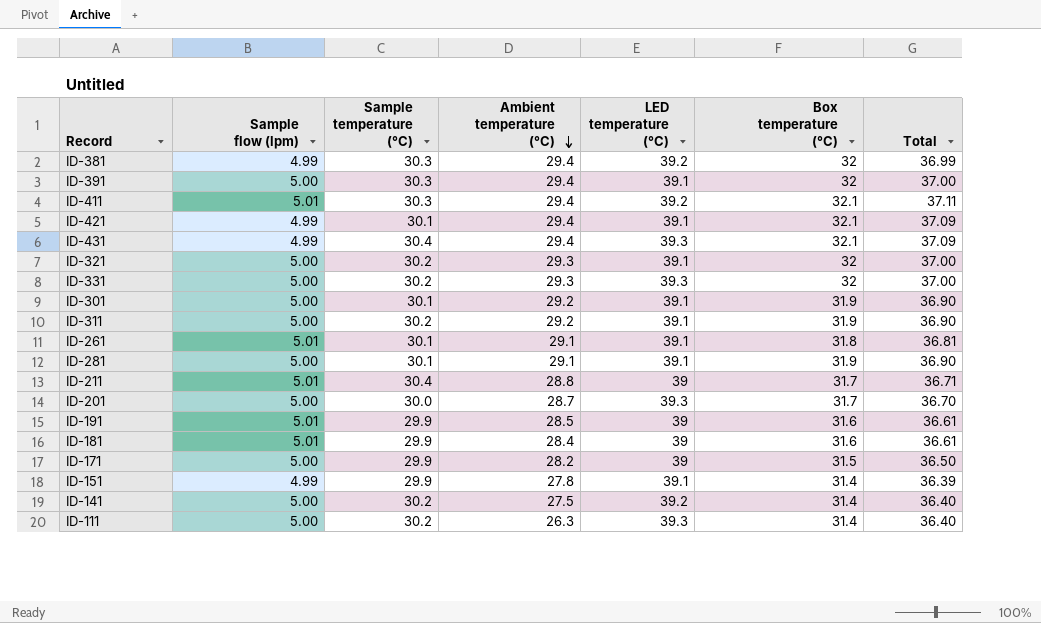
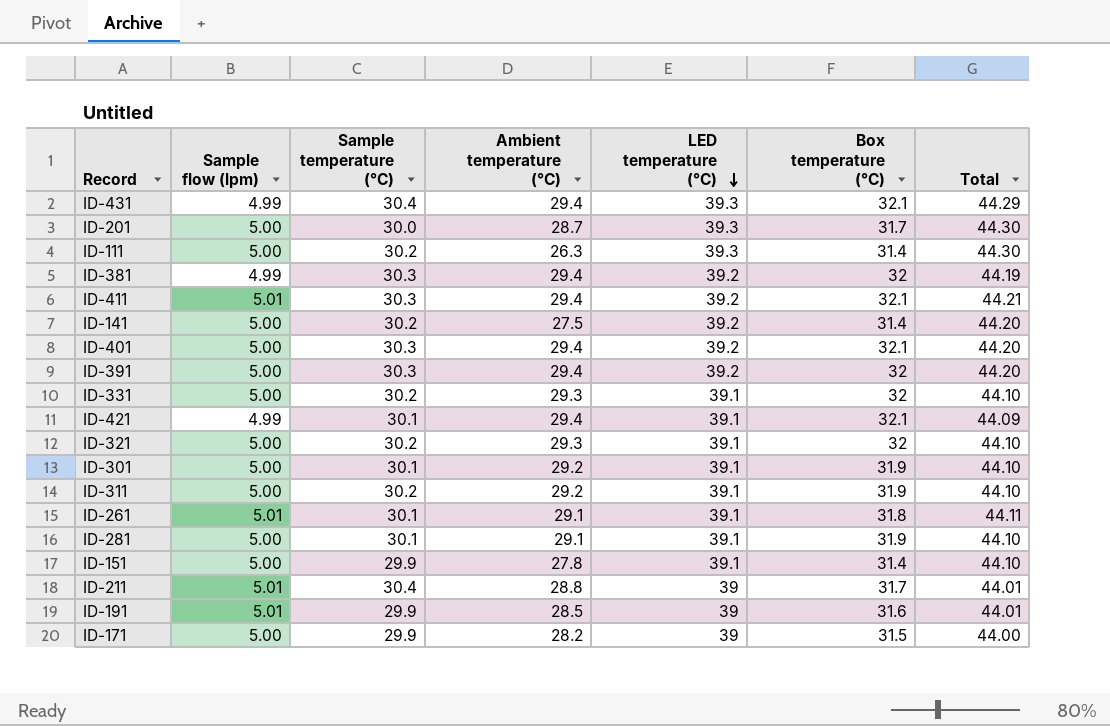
row order: Ambient temperature (°C) descending -> LED temperature (°C) descending
column Total | formula: [Sample flow (lpm)] + [Box temperature (°C)] -> [Sample flow (lpm)] + [LED temperature (°C)]
row ID-181: 5.01 | 29.9 | 28.4 | 39 | 31.6 | 36.61 -> none
row ID-401: none -> 5.00 | 30.3 | 29.4 | 39.2 | 32.1 | 44.20
ID-391 | LED temperature (°C): 39.1 -> 39.2
ID-331 | LED temperature (°C): 39.3 -> 39.1
ID-151 | Sample flow (lpm): 4.99 -> 5.00

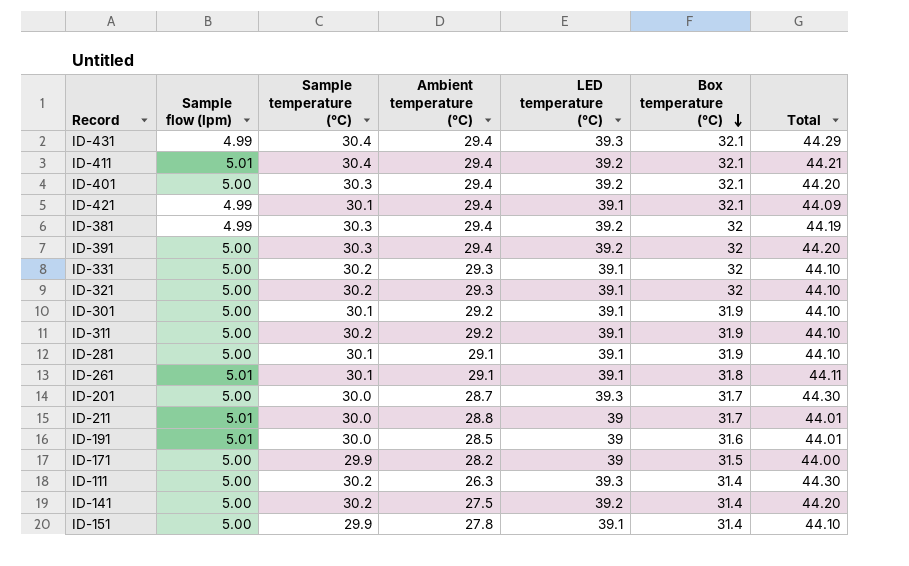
row order: LED temperature (°C) descending -> Box temperature (°C) descending
ID-411 | Sample temperature (°C): 30.3 -> 30.4
ID-211 | Sample temperature (°C): 30.4 -> 30.0
ID-191 | Sample temperature (°C): 29.9 -> 30.0

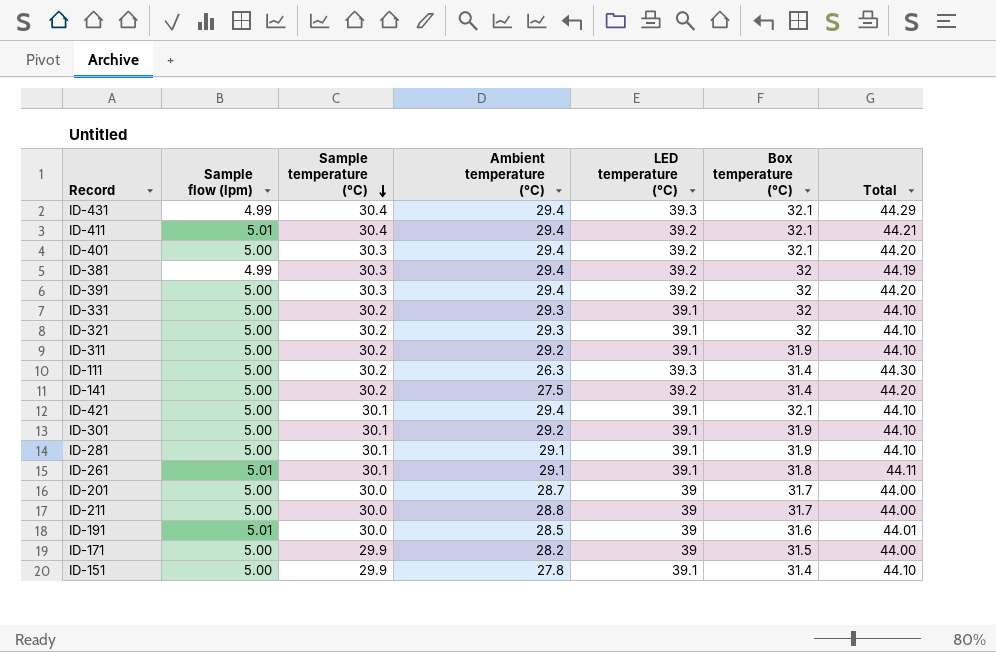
row order: Box temperature (°C) descending -> Sample temperature (°C) descending
ID-421 | Sample flow (lpm): 4.99 -> 5.00
ID-421 | Total: 44.09 -> 44.10
ID-201 | LED temperature (°C): 39.3 -> 39
ID-201 | Total: 44.30 -> 44.00
ID-211 | Sample flow (lpm): 5.01 -> 5.00
ID-211 | Total: 44.01 -> 44.00

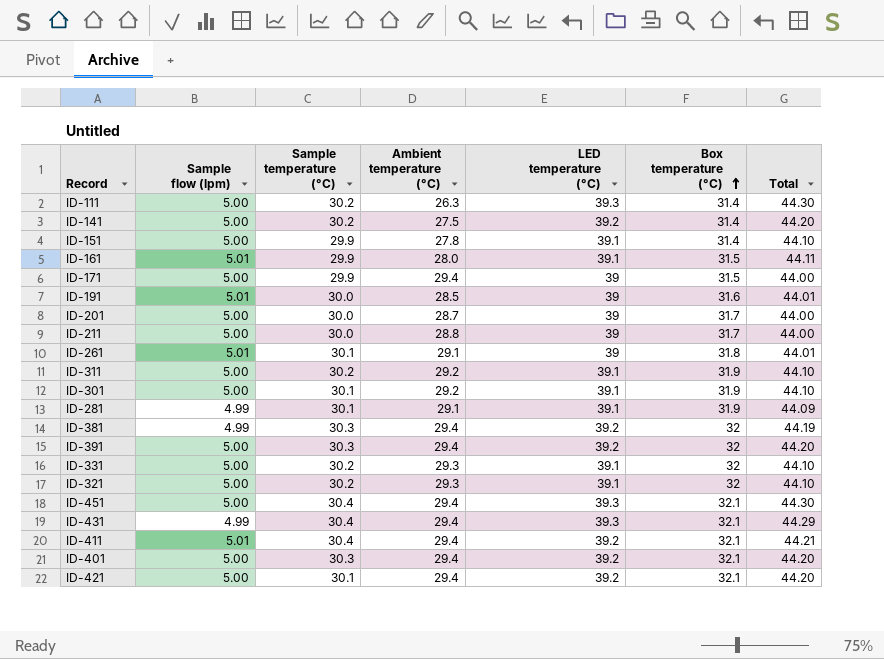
row order: Sample temperature (°C) descending -> Box temperature (°C) ascending
row ID-161: none -> 5.01 | 29.9 | 28.0 | 39.1 | 31.5 | 44.11
ID-171 | Ambient temperature (°C): 28.2 -> 29.4
ID-261 | LED temperature (°C): 39.1 -> 39
ID-261 | Total: 44.11 -> 44.01
ID-281 | Sample flow (lpm): 5.00 -> 4.99
ID-281 | Total: 44.10 -> 44.09
row ID-451: none -> 5.00 | 30.4 | 29.4 | 39.3 | 32.1 | 44.30
ID-421 | LED temperature (°C): 39.1 -> 39.2
ID-421 | Total: 44.10 -> 44.20

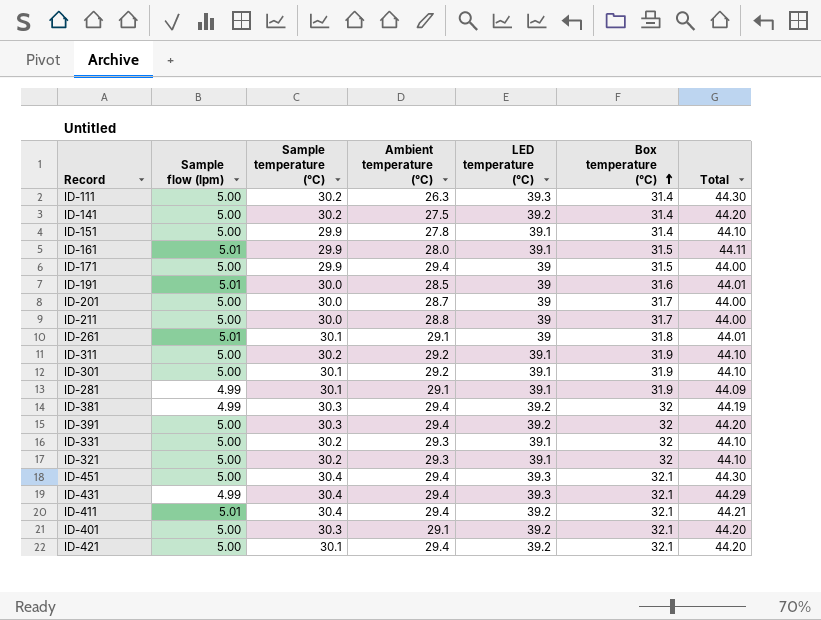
ID-401 | Ambient temperature (°C): 29.4 -> 29.1

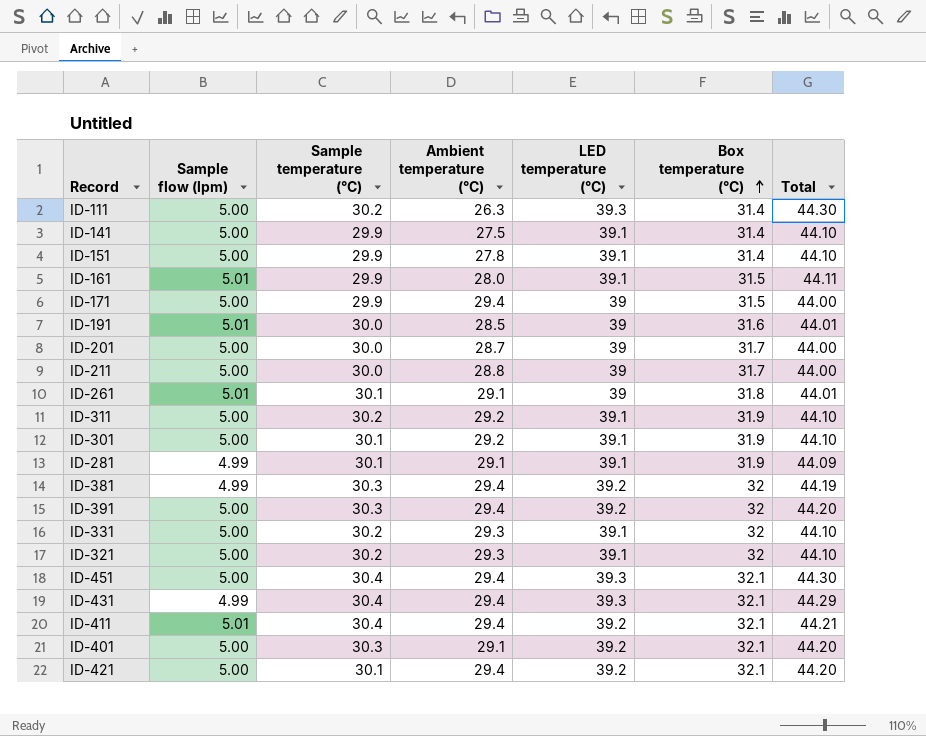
ID-141 | Sample temperature (°C): 30.2 -> 29.9
ID-141 | LED temperature (°C): 39.2 -> 39.1
ID-141 | Total: 44.20 -> 44.10

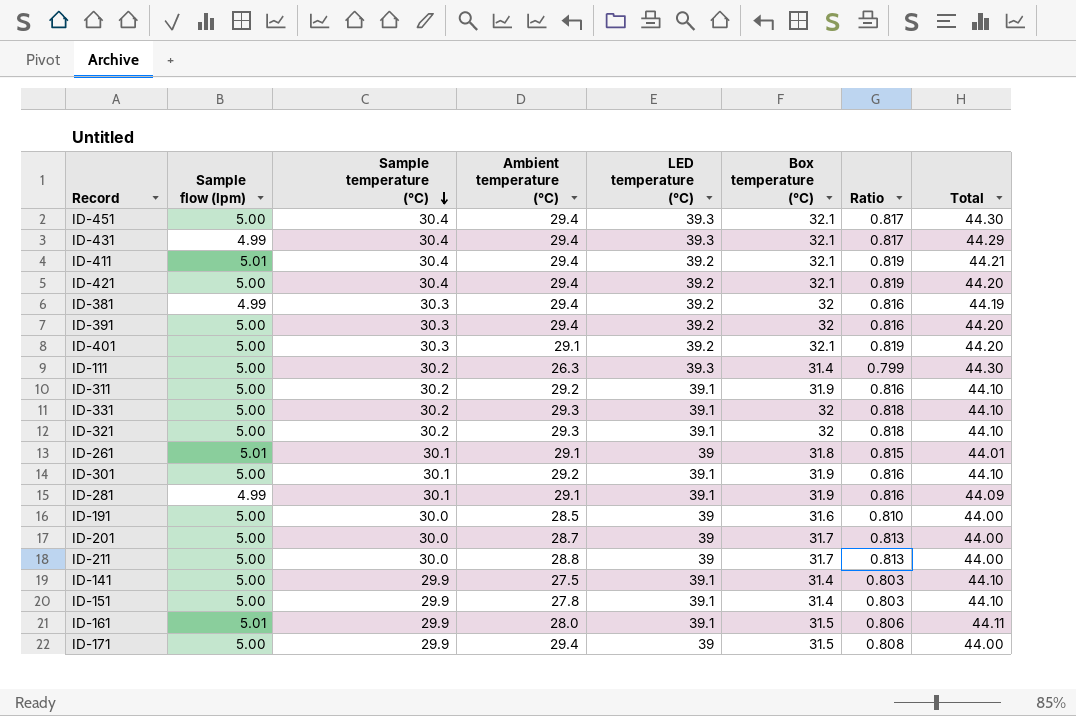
row order: Box temperature (°C) ascending -> Sample temperature (°C) descending
column Ratio | formula: none -> [Box temperature (°C)] / [LED temperature (°C)]
ID-421 | Sample temperature (°C): 30.1 -> 30.4
ID-191 | Sample flow (lpm): 5.01 -> 5.00
ID-191 | Total: 44.01 -> 44.00

